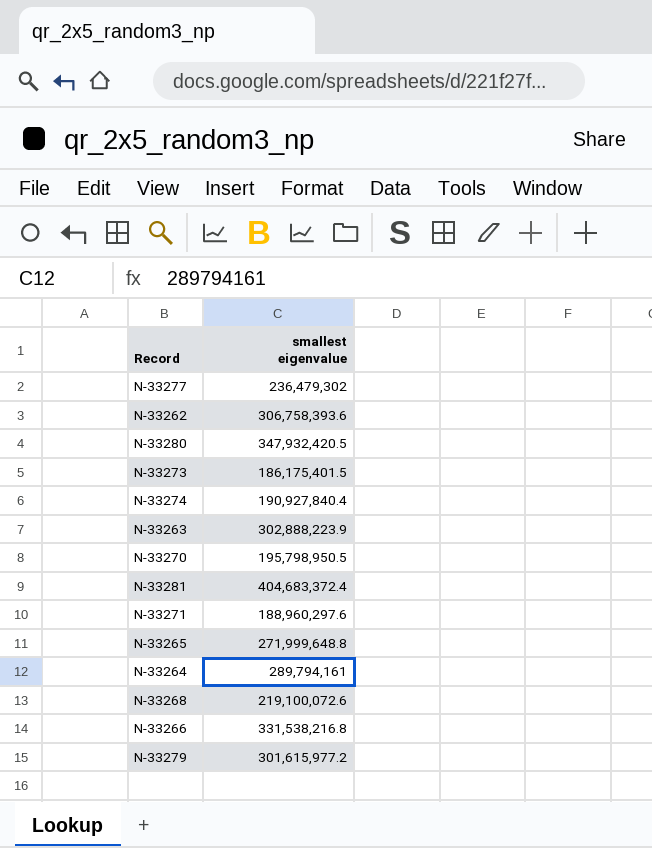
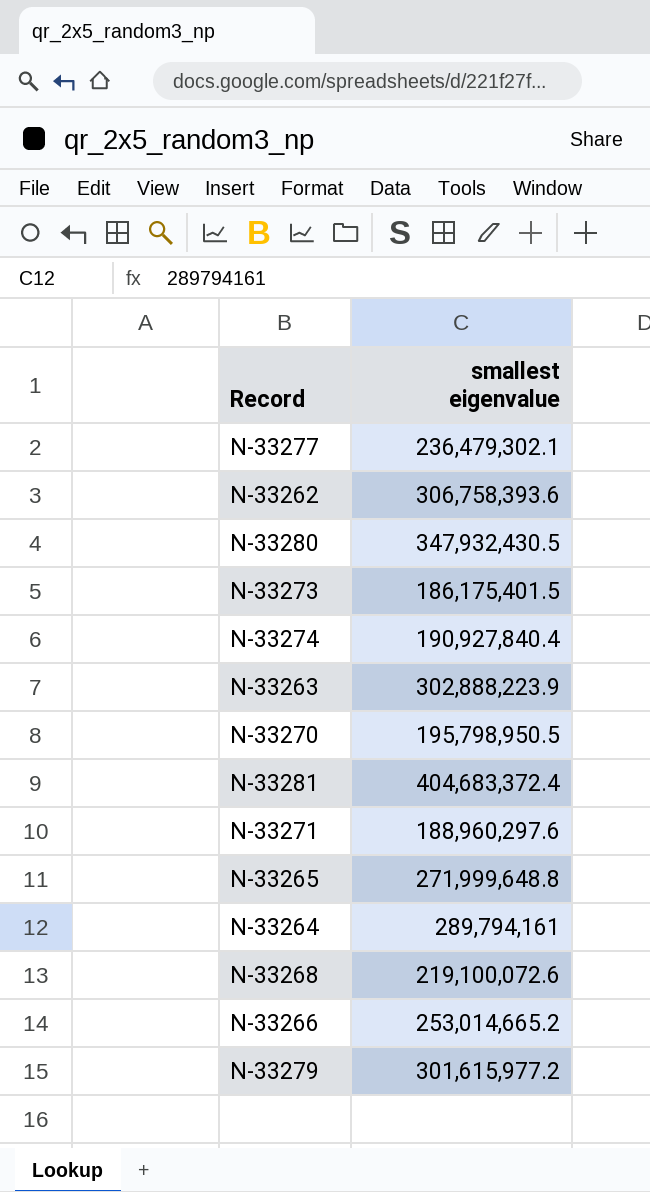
N-33277 | smallest eigenvalue: 236,479,302 -> 236,479,302.1
N-33280 | smallest eigenvalue: 347,932,420.5 -> 347,932,430.5
N-33266 | smallest eigenvalue: 331,538,216.8 -> 253,014,665.2

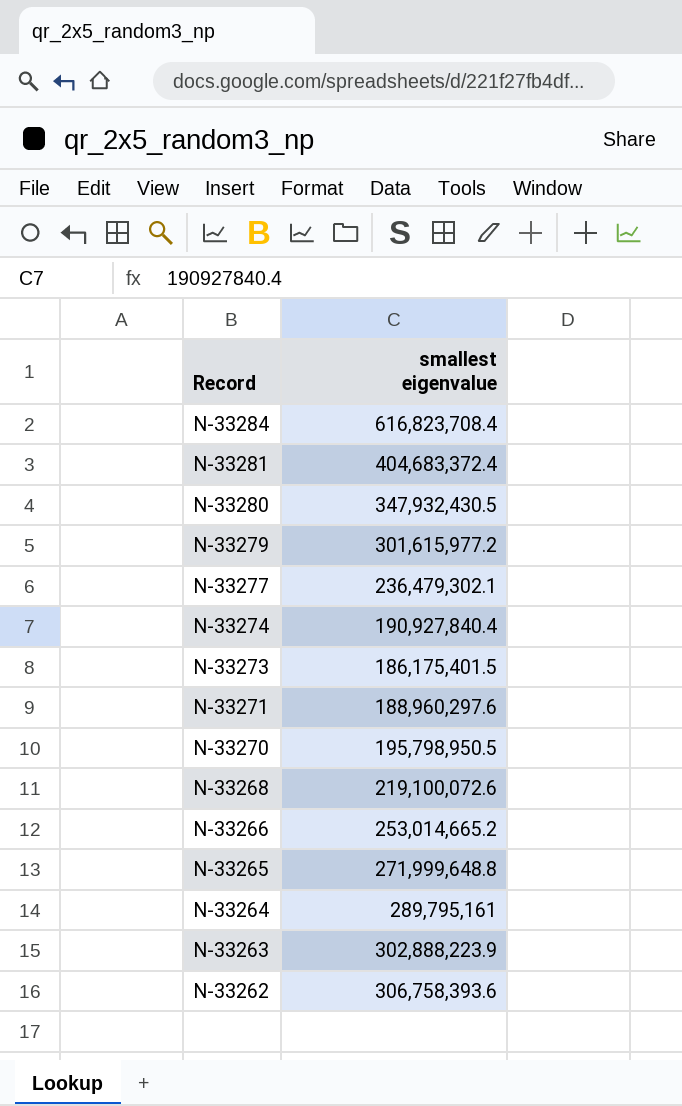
row order: none -> Record descending
row N-33284: none -> 616,823,708.4
N-33264 | smallest eigenvalue: 289,794,161 -> 289,795,161

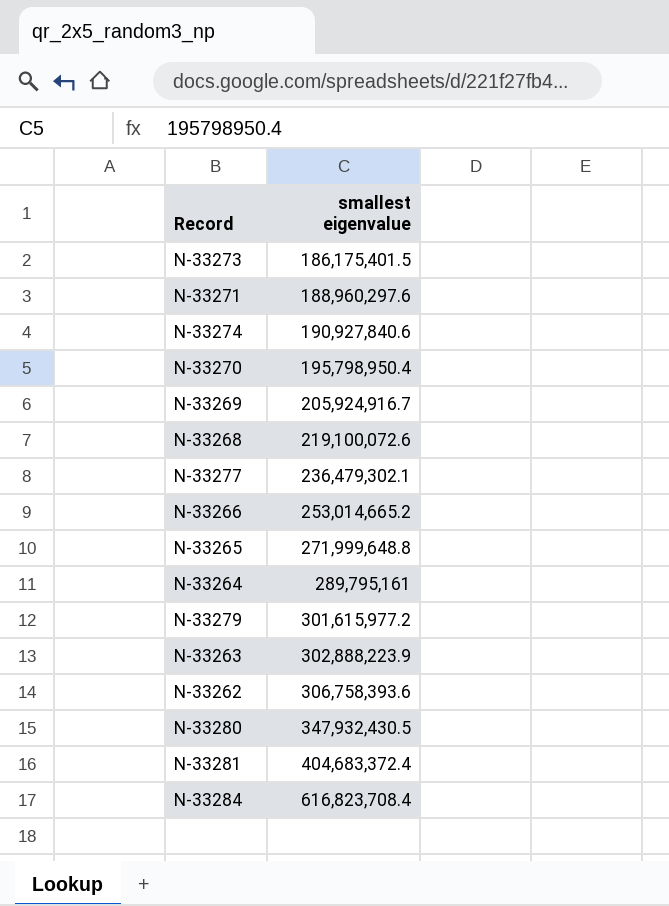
row order: Record descending -> smallest eigenvalue ascending
N-33274 | smallest eigenvalue: 190,927,840.4 -> 190,927,840.6
N-33270 | smallest eigenvalue: 195,798,950.5 -> 195,798,950.4
row N-33269: none -> 205,924,916.7

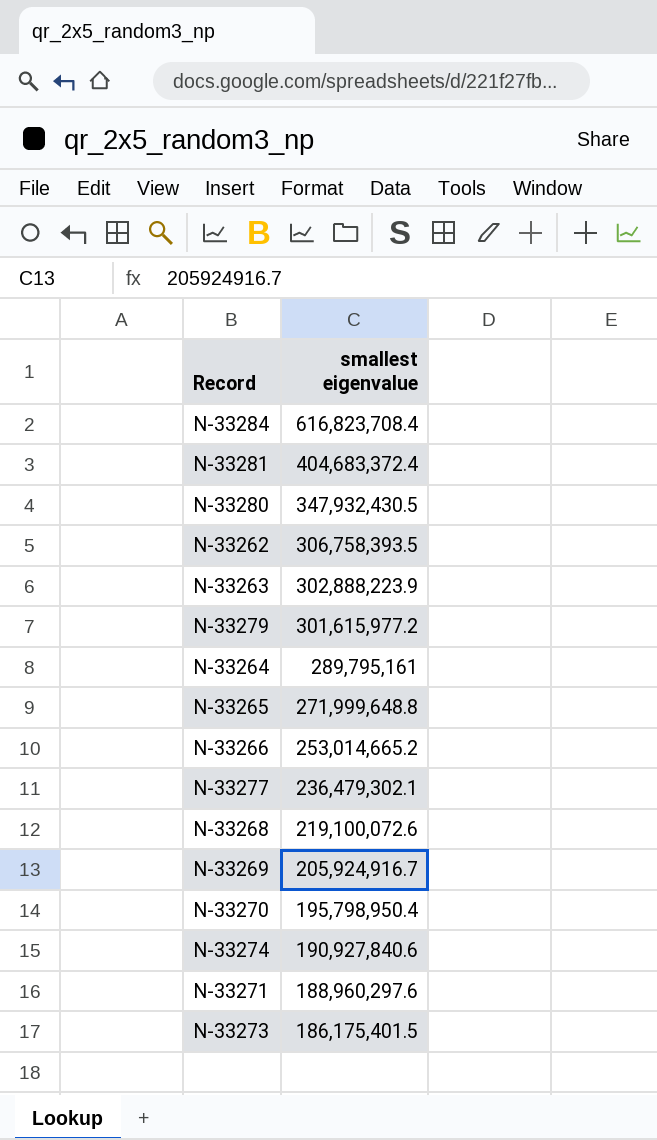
row order: smallest eigenvalue ascending -> smallest eigenvalue descending
N-33262 | smallest eigenvalue: 306,758,393.6 -> 306,758,393.5

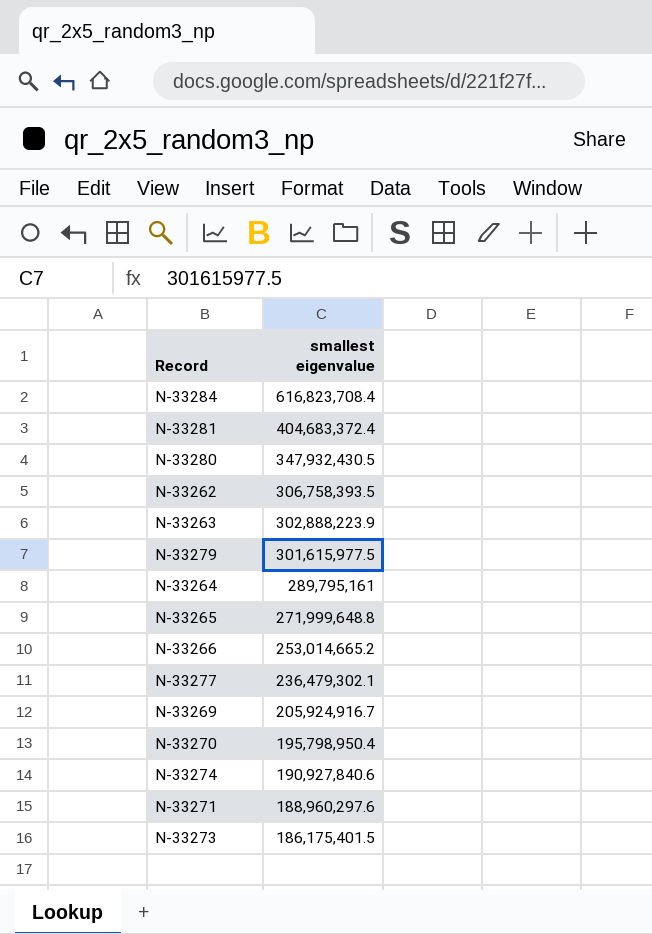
row N-33268: 219,100,072.6 -> none
N-33279 | smallest eigenvalue: 301,615,977.2 -> 301,615,977.5

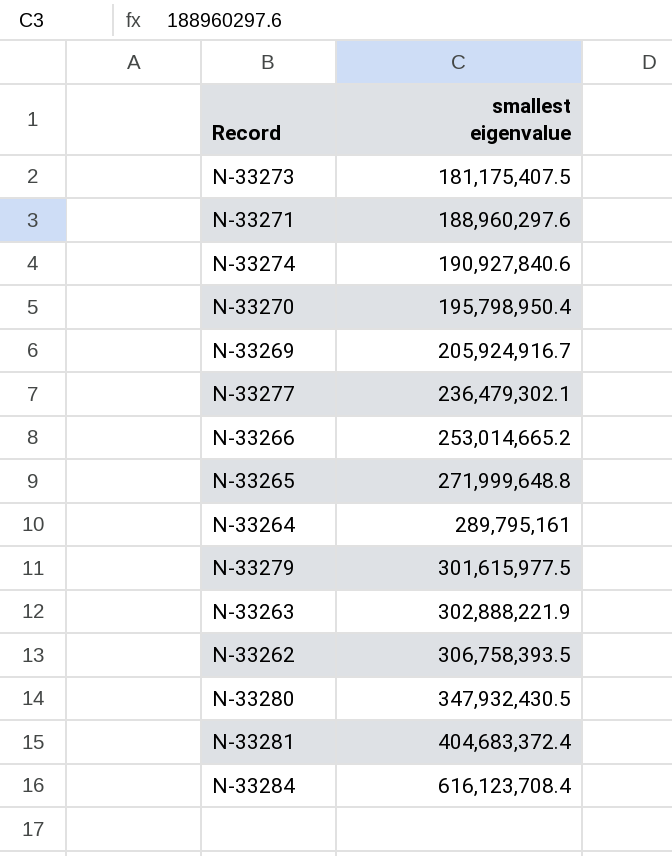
row order: smallest eigenvalue descending -> smallest eigenvalue ascending
N-33273 | smallest eigenvalue: 186,175,401.5 -> 181,175,407.5
N-33263 | smallest eigenvalue: 302,888,223.9 -> 302,888,221.9
N-33284 | smallest eigenvalue: 616,823,708.4 -> 616,123,708.4

